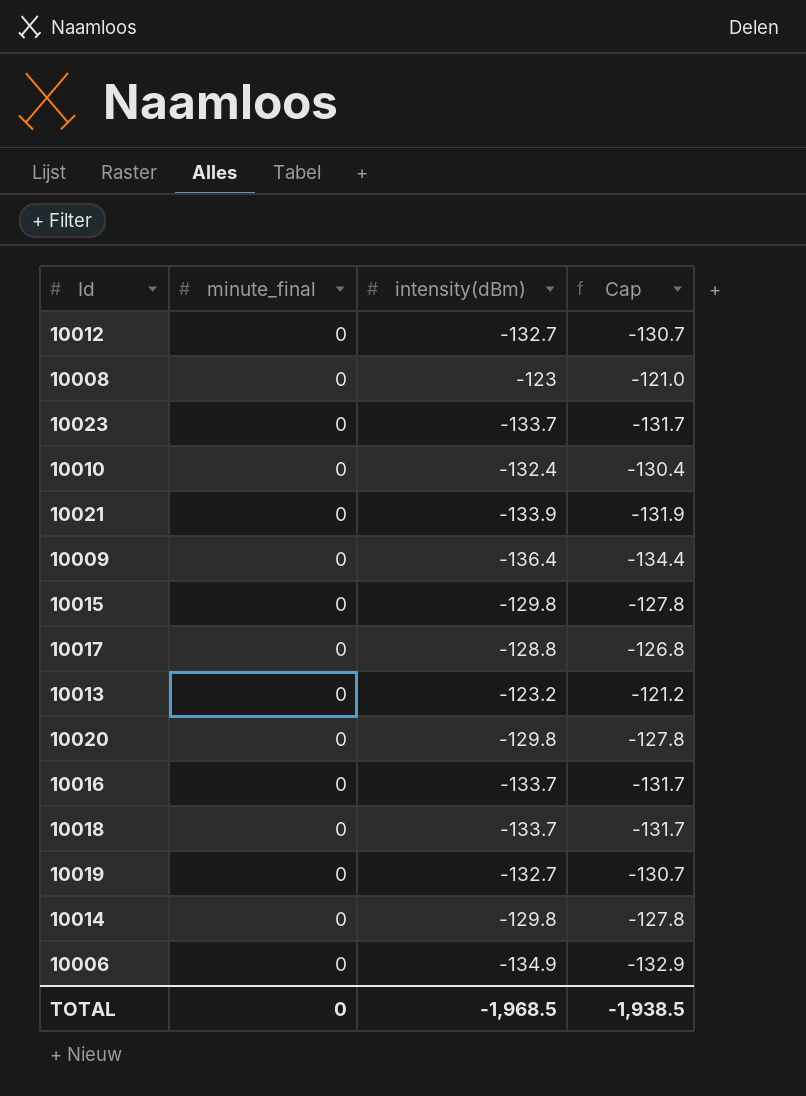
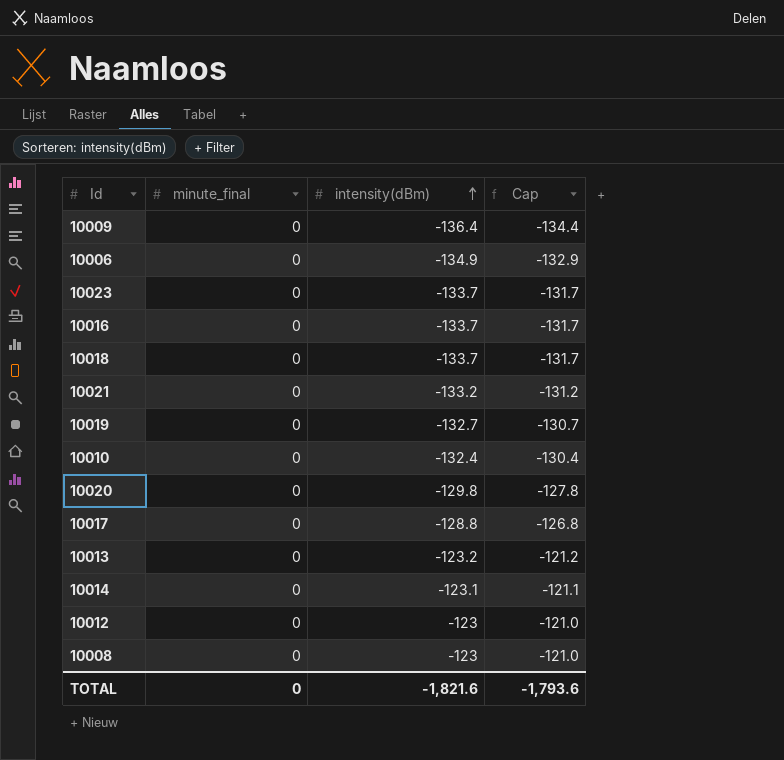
row order: none -> intensity(dBm) ascending
row 10015: 0 | -129.8 | -127.8 -> none
10021 | intensity(dBm): -133.9 -> -133.2
10021 | Cap: -131.9 -> -131.2
10014 | intensity(dBm): -129.8 -> -123.1
10014 | Cap: -127.8 -> -121.1
10012 | intensity(dBm): -132.7 -> -123
10012 | Cap: -130.7 -> -121.0
TOTAL | intensity(dBm): -1,968.5 -> -1,821.6
TOTAL | Cap: -1,938.5 -> -1,793.6

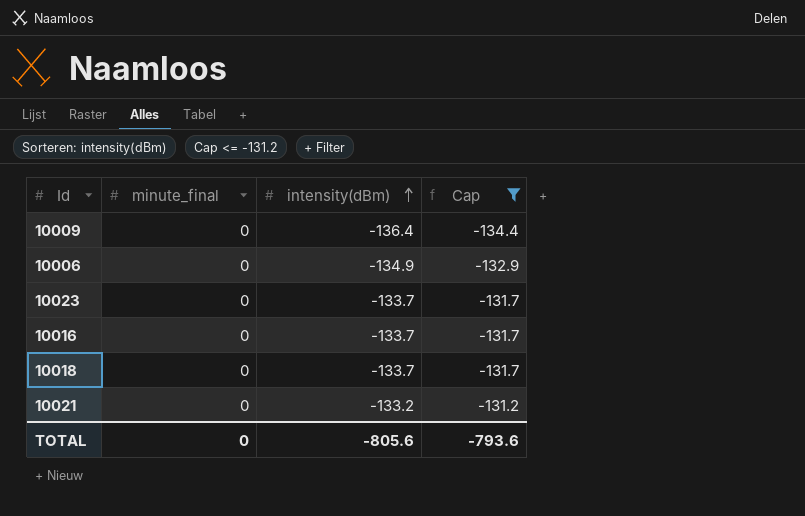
filter: none -> Cap <= -131.2
TOTAL | intensity(dBm): -1,821.6 -> -805.6
TOTAL | Cap: -1,793.6 -> -793.6

